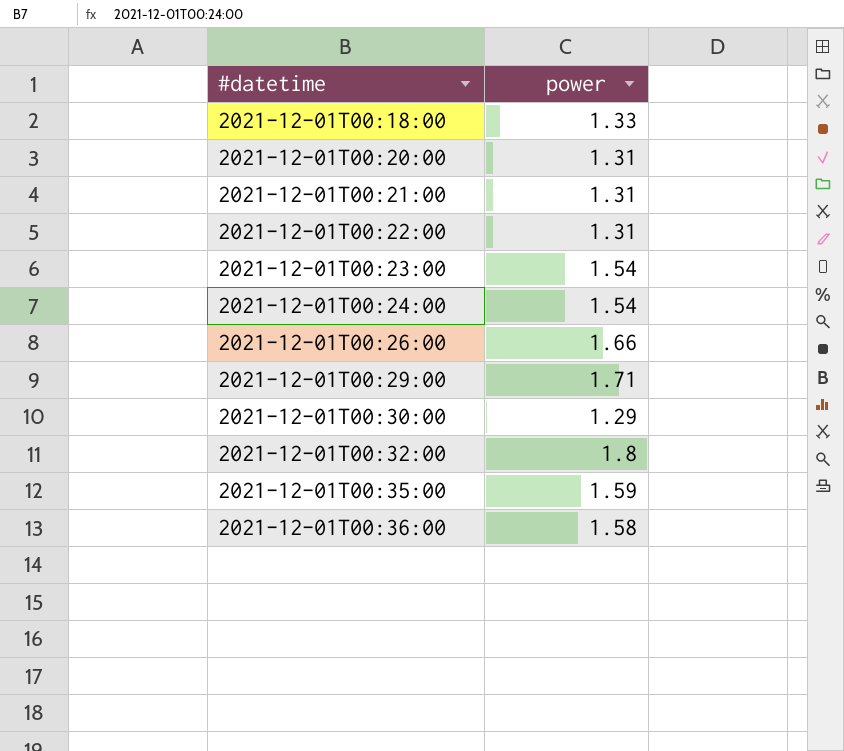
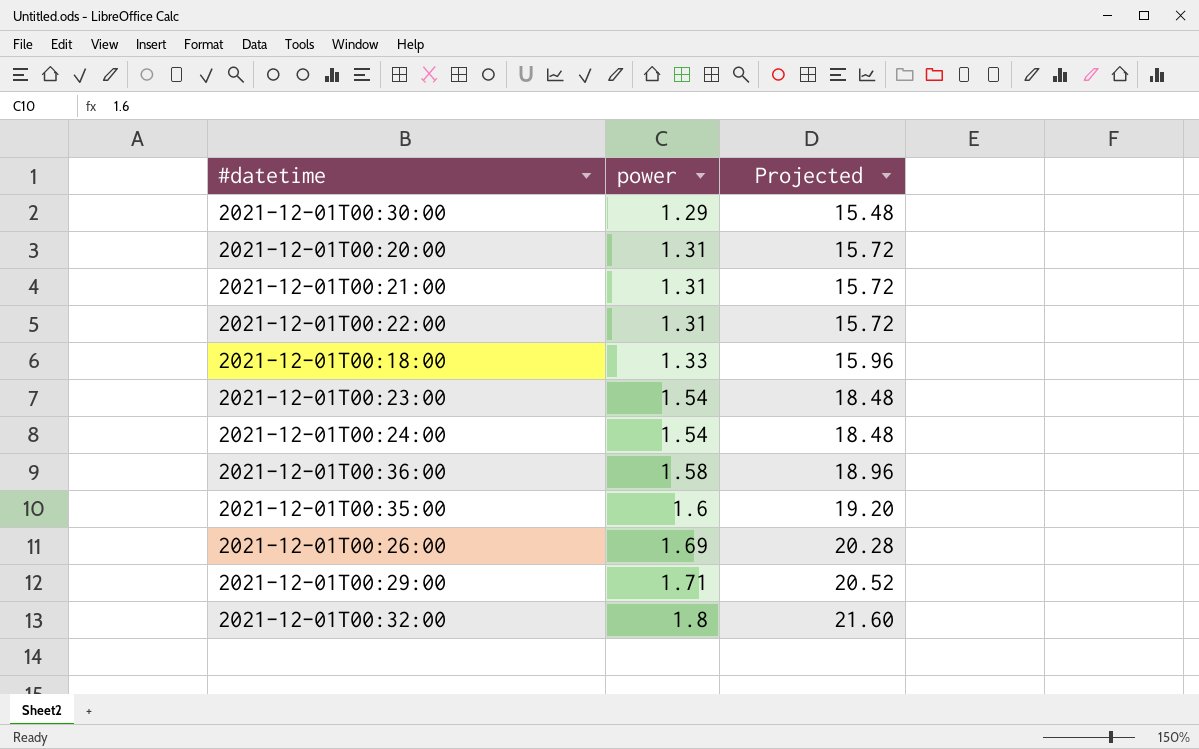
row order: #datetime ascending -> power ascending
column Projected | formula: none -> [power] * 12
2021-12-01T00:35:00 | power: 1.59 -> 1.6
2021-12-01T00:26:00 | power: 1.66 -> 1.69

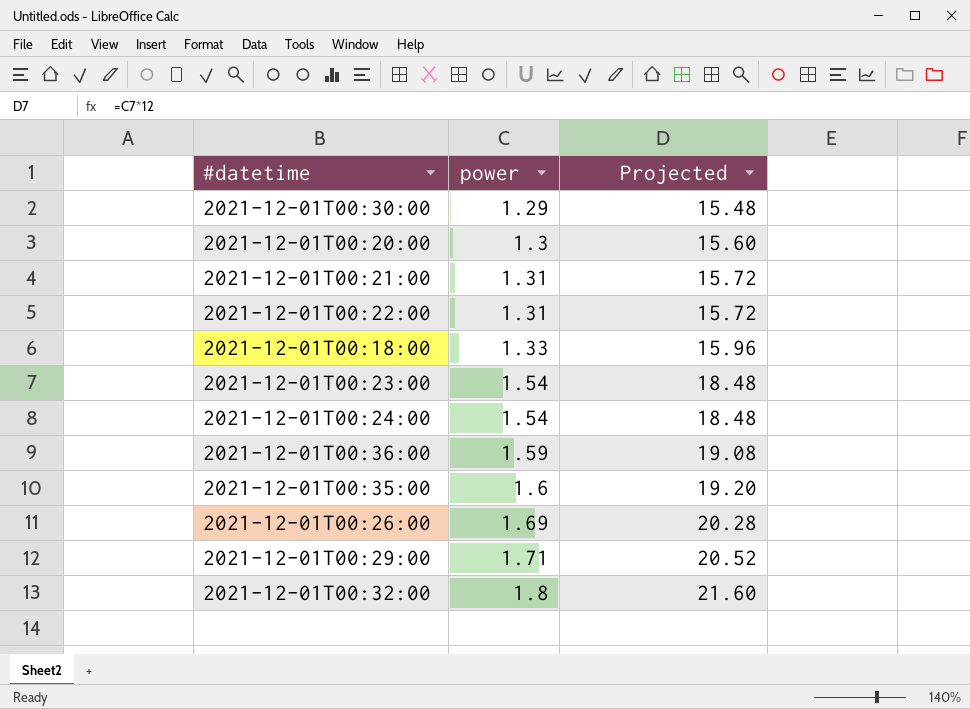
2021-12-01T00:20:00 | power: 1.31 -> 1.3
2021-12-01T00:20:00 | Projected: 15.72 -> 15.60
2021-12-01T00:36:00 | power: 1.58 -> 1.59
2021-12-01T00:36:00 | Projected: 18.96 -> 19.08

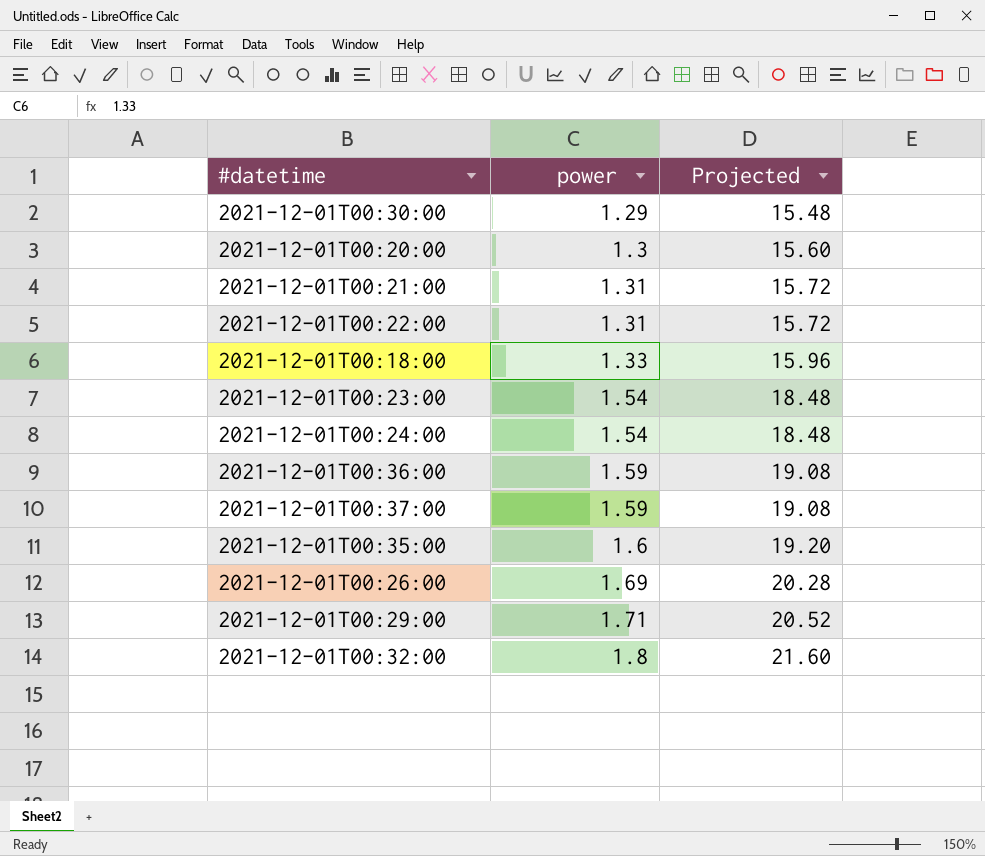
row 2021-12-01T00:37:00: none -> 1.59 | 19.08

